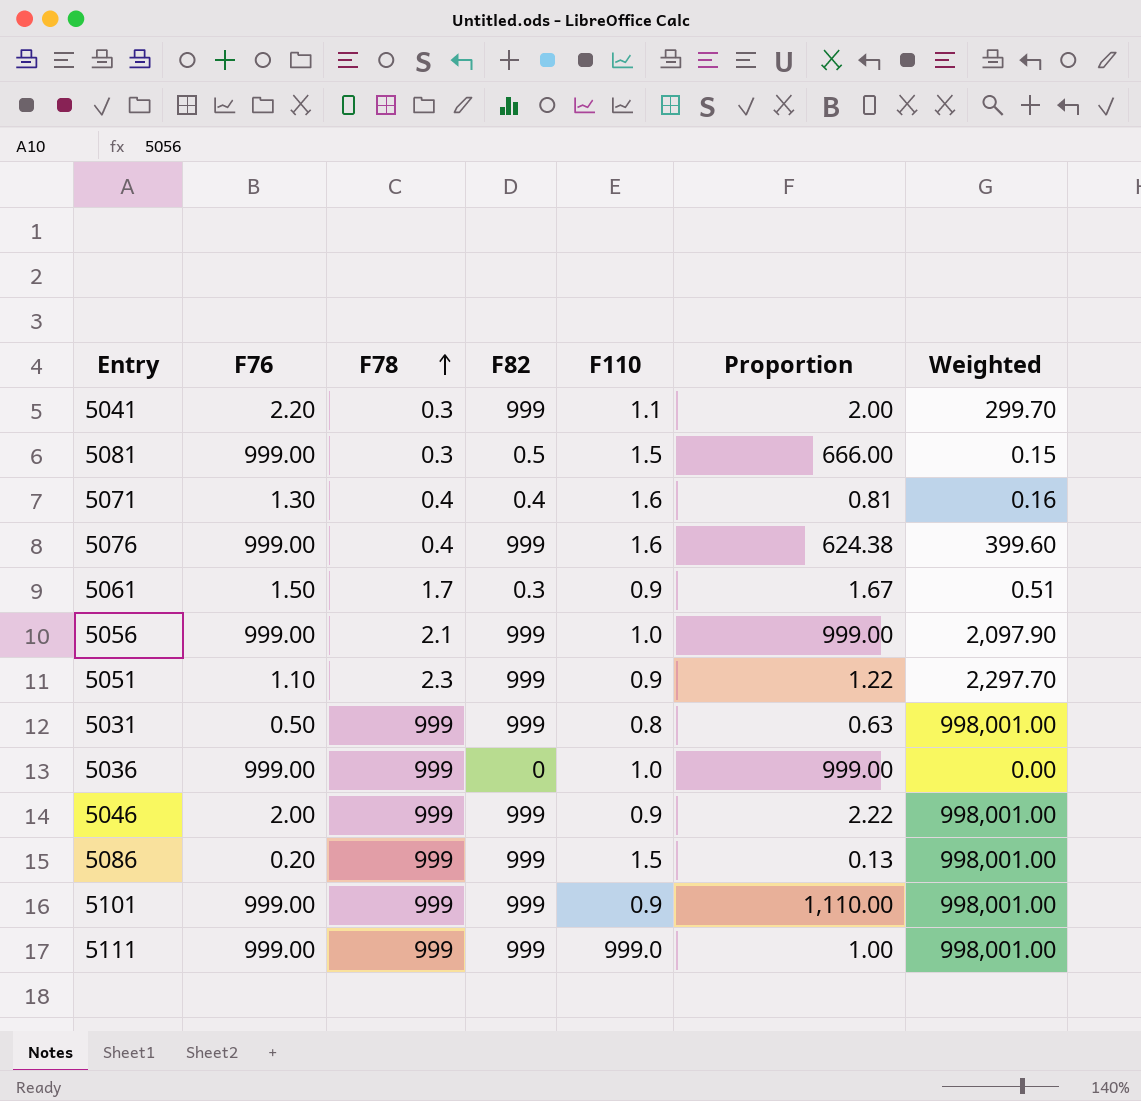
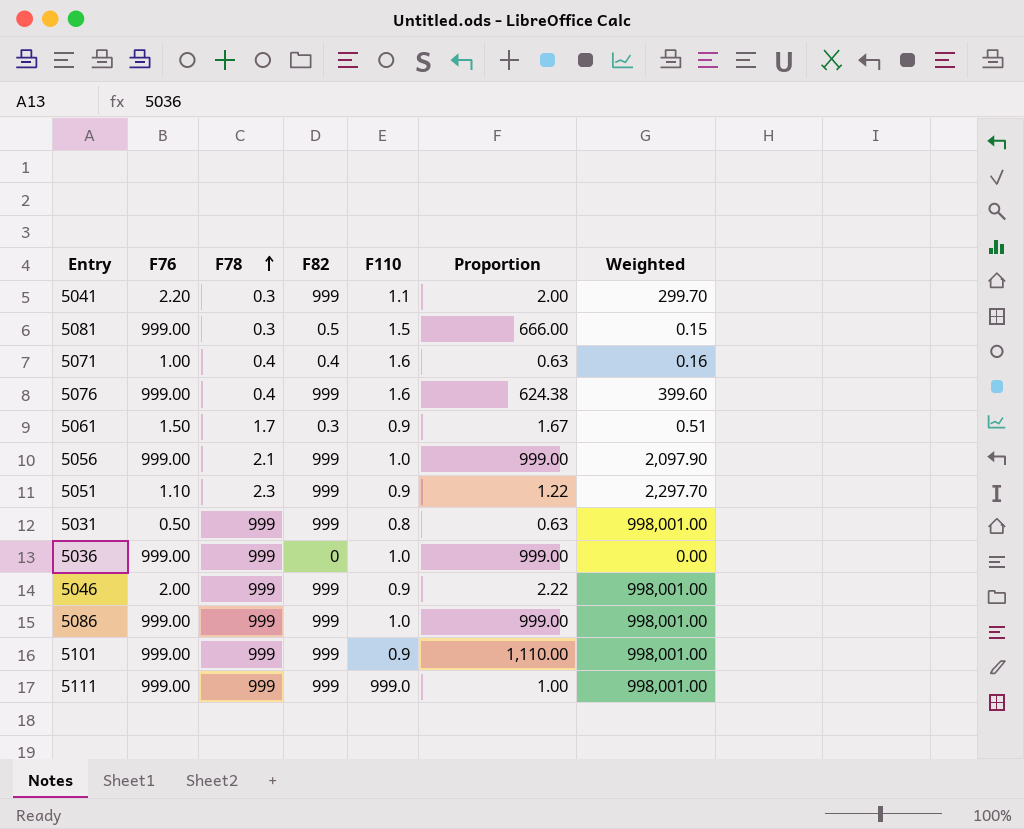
5071 | F76: 1.30 -> 1.00
5071 | Proportion: 0.81 -> 0.63
5086 | F76: 0.20 -> 999.00
5086 | F110: 1.5 -> 1.0
5086 | Proportion: 0.13 -> 999.00

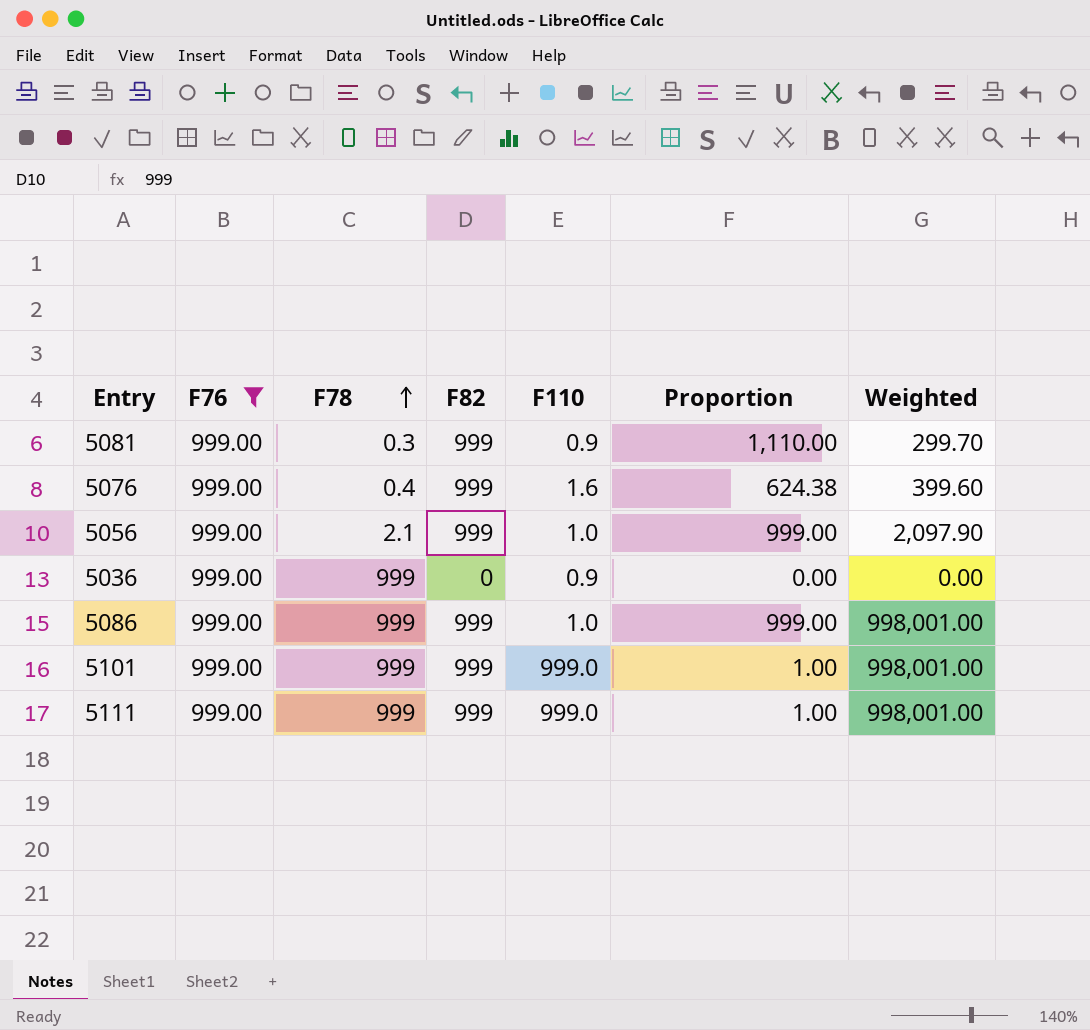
filter: none -> F76 = 999.00
column Proportion | formula: [F76] / [F110] -> [F82] / [F110]
5081 | F82: 0.5 -> 999
5081 | F110: 1.5 -> 0.9
5081 | Weighted: 0.15 -> 299.70
5036 | F110: 1.0 -> 0.9
5101 | F110: 0.9 -> 999.0

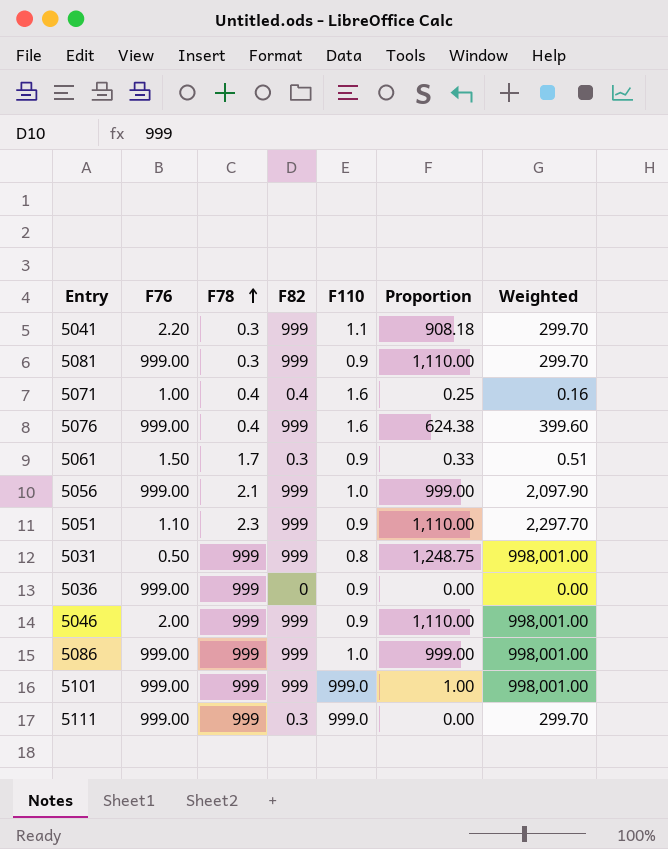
filter: F76 = 999.00 -> none
5111 | F82: 999 -> 0.3
5111 | Proportion: 1.00 -> 0.00
5111 | Weighted: 998,001.00 -> 299.70

